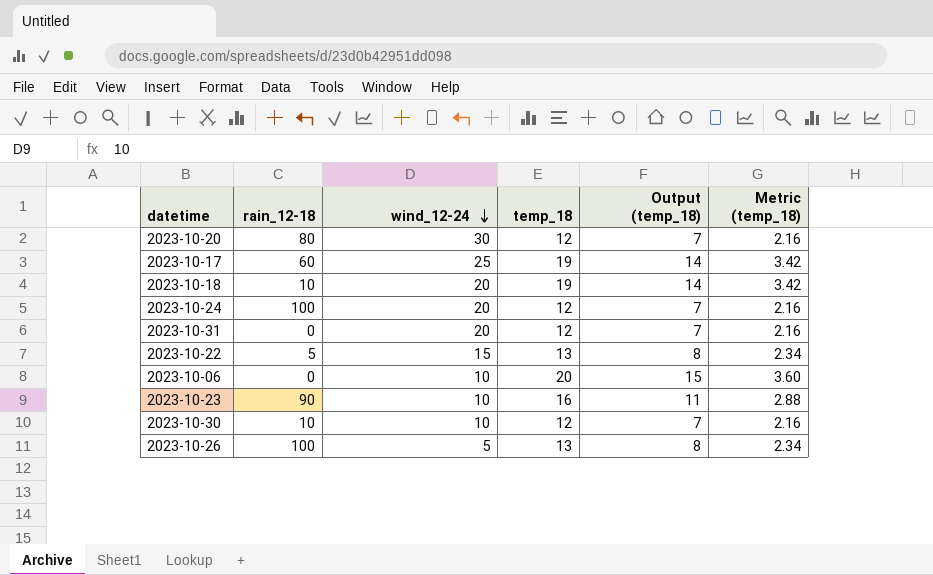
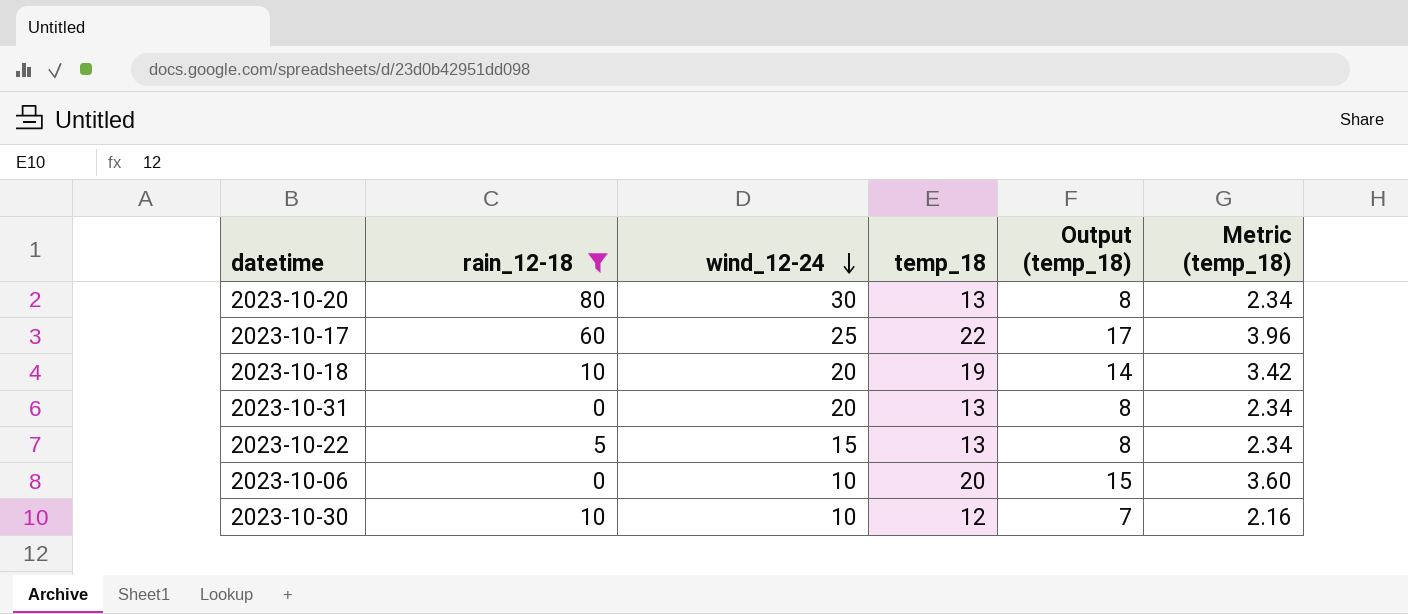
filter: none -> rain_12-18 <= 80
2023-10-20 | temp_18: 12 -> 13
2023-10-20 | Output (temp_18): 7 -> 8
2023-10-20 | Metric (temp_18): 2.16 -> 2.34
2023-10-17 | temp_18: 19 -> 22
2023-10-17 | Output (temp_18): 14 -> 17
2023-10-17 | Metric (temp_18): 3.42 -> 3.96
2023-10-31 | temp_18: 12 -> 13
2023-10-31 | Output (temp_18): 7 -> 8
2023-10-31 | Metric (temp_18): 2.16 -> 2.34

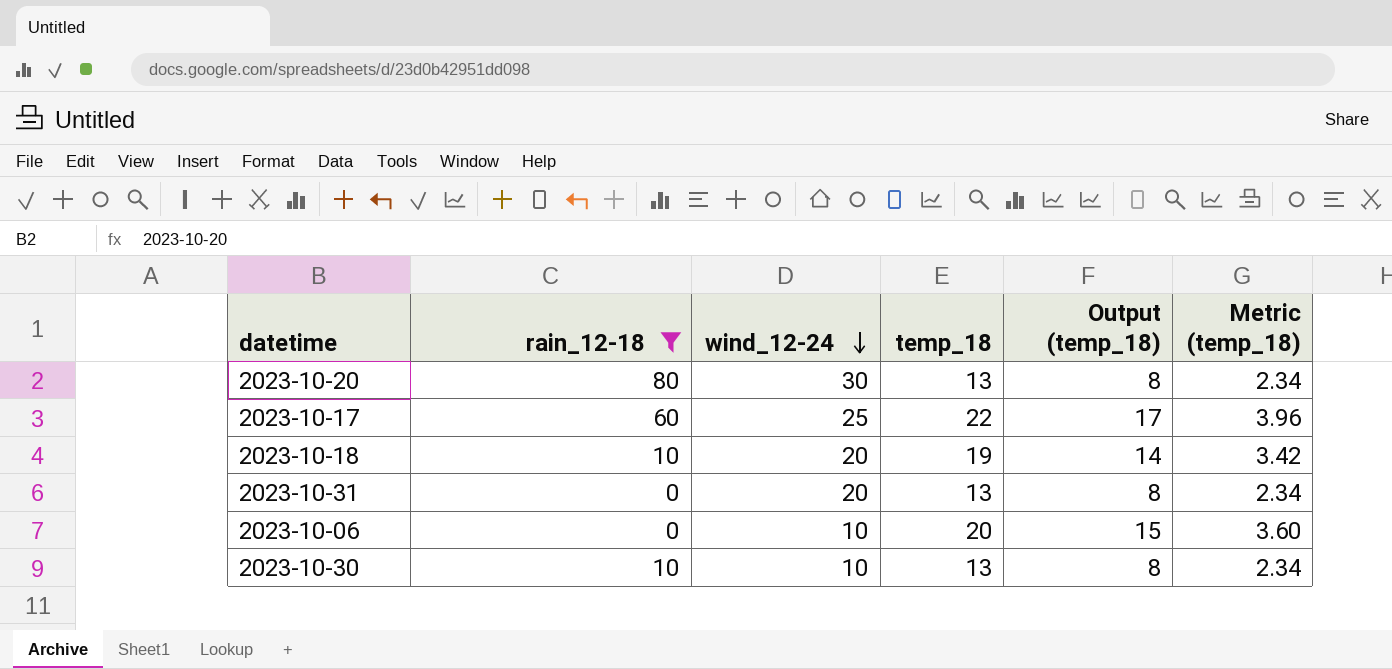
row 2023-10-22: 5 | 15 | 13 | 8 | 2.34 -> none
2023-10-30 | temp_18: 12 -> 13
2023-10-30 | Output (temp_18): 7 -> 8
2023-10-30 | Metric (temp_18): 2.16 -> 2.34

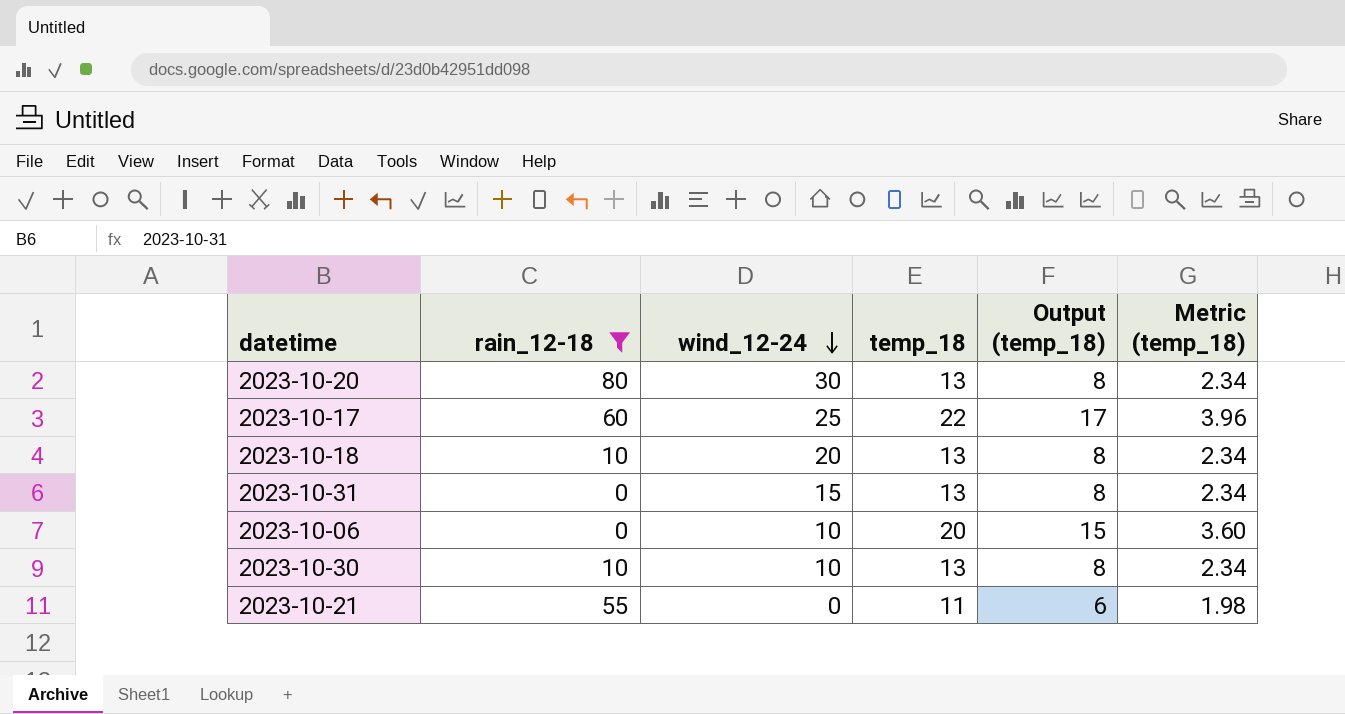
2023-10-18 | temp_18: 19 -> 13
2023-10-18 | Output (temp_18): 14 -> 8
2023-10-18 | Metric (temp_18): 3.42 -> 2.34
2023-10-31 | wind_12-24: 20 -> 15
row 2023-10-21: none -> 55 | 0 | 11 | 6 | 1.98

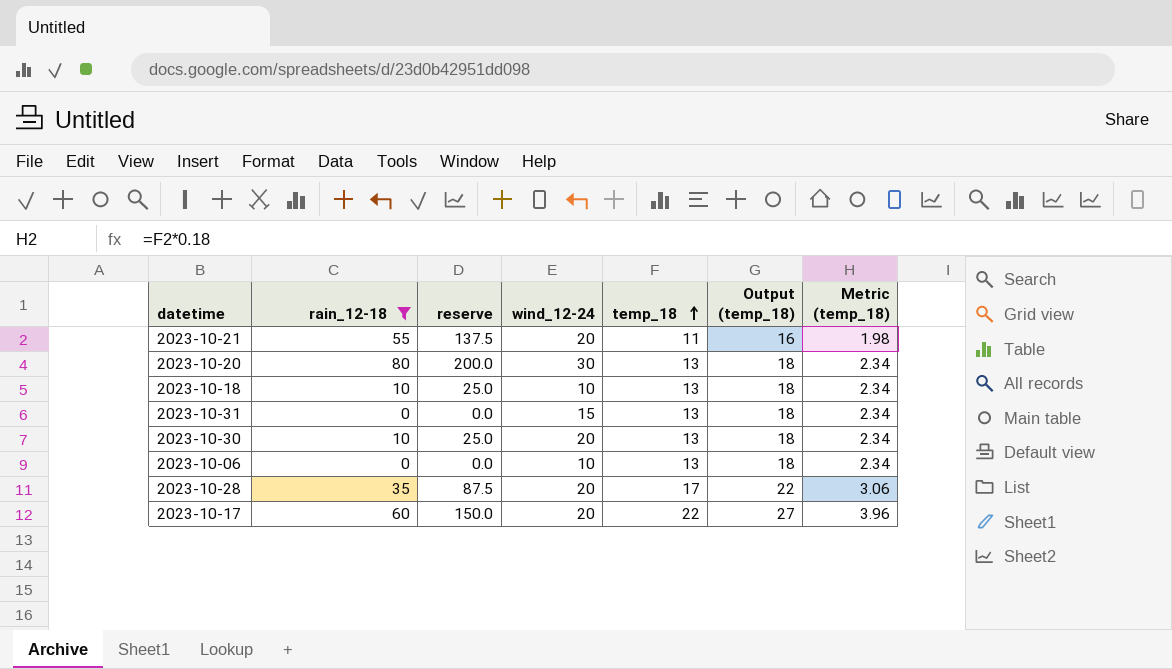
row order: wind_12-24 descending -> temp_18 ascending
column reserve | formula: none -> [rain_12-18] * 2.5
column Output (temp_18) | formula: [temp_18] - 5 -> [temp_18] + 5
2023-10-21 | wind_12-24: 0 -> 20
2023-10-18 | wind_12-24: 20 -> 10
2023-10-30 | wind_12-24: 10 -> 20
2023-10-06 | temp_18: 20 -> 13
2023-10-06 | Metric (temp_18): 3.60 -> 2.34
row 2023-10-28: none -> 35 | 87.5 | 20 | 17 | 22 | 3.06
2023-10-17 | wind_12-24: 25 -> 20

